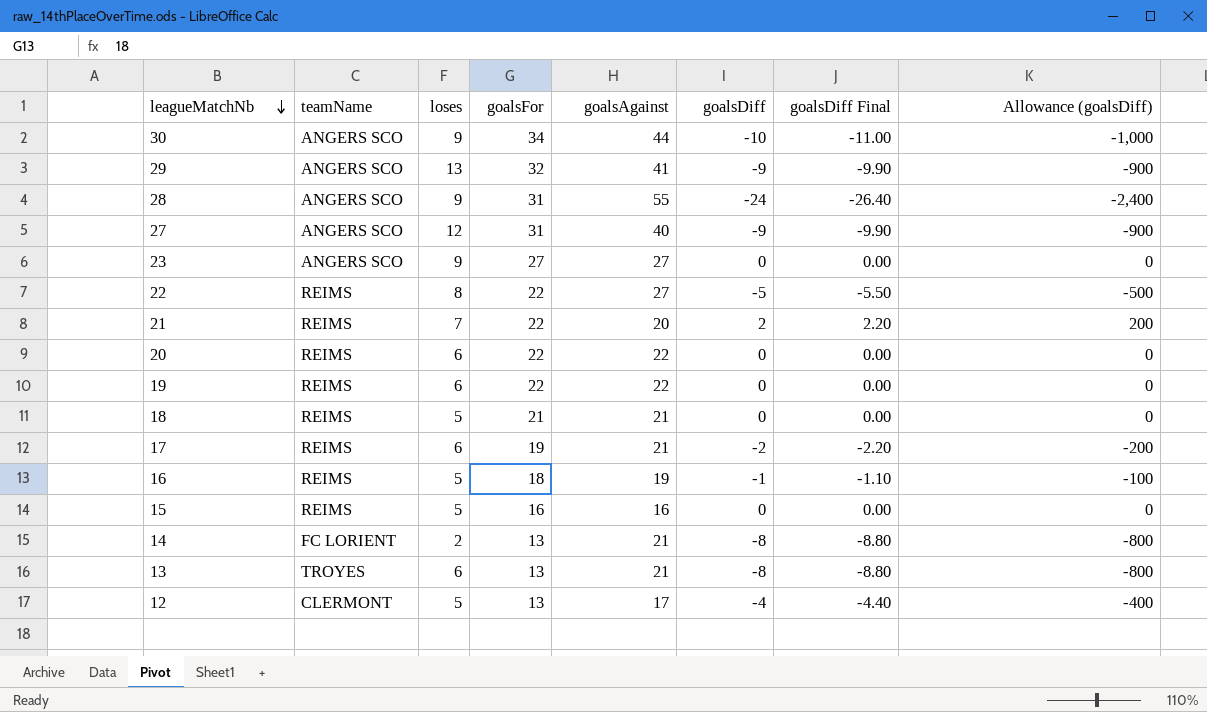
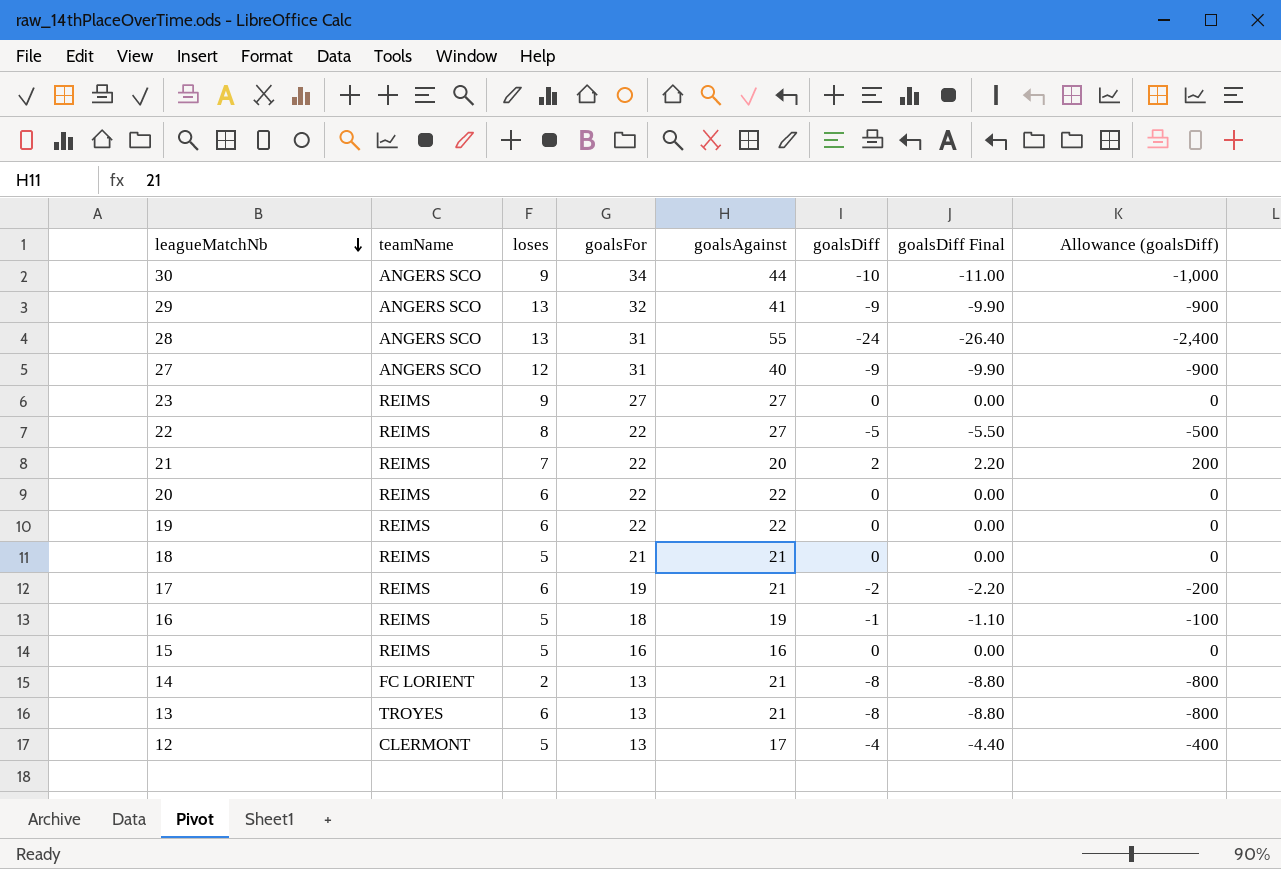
28 | loses: 9 -> 13
23 | teamName: ANGERS SCO -> REIMS

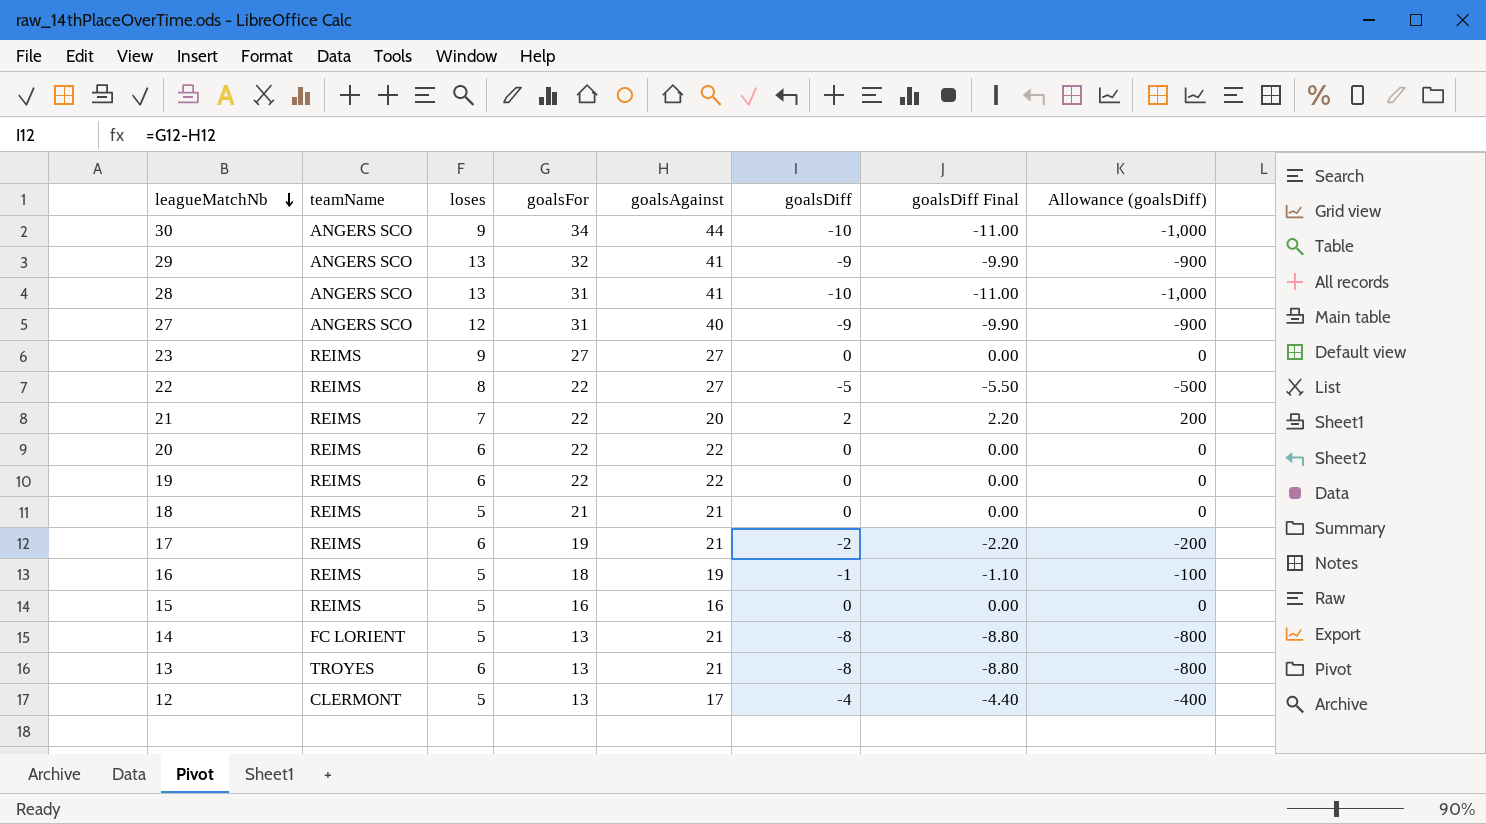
28 | goalsAgainst: 55 -> 41
28 | goalsDiff: -24 -> -10
28 | goalsDiff Final: -26.40 -> -11.00
28 | Allowance (goalsDiff): -2,400 -> -1,000
14 | loses: 2 -> 5

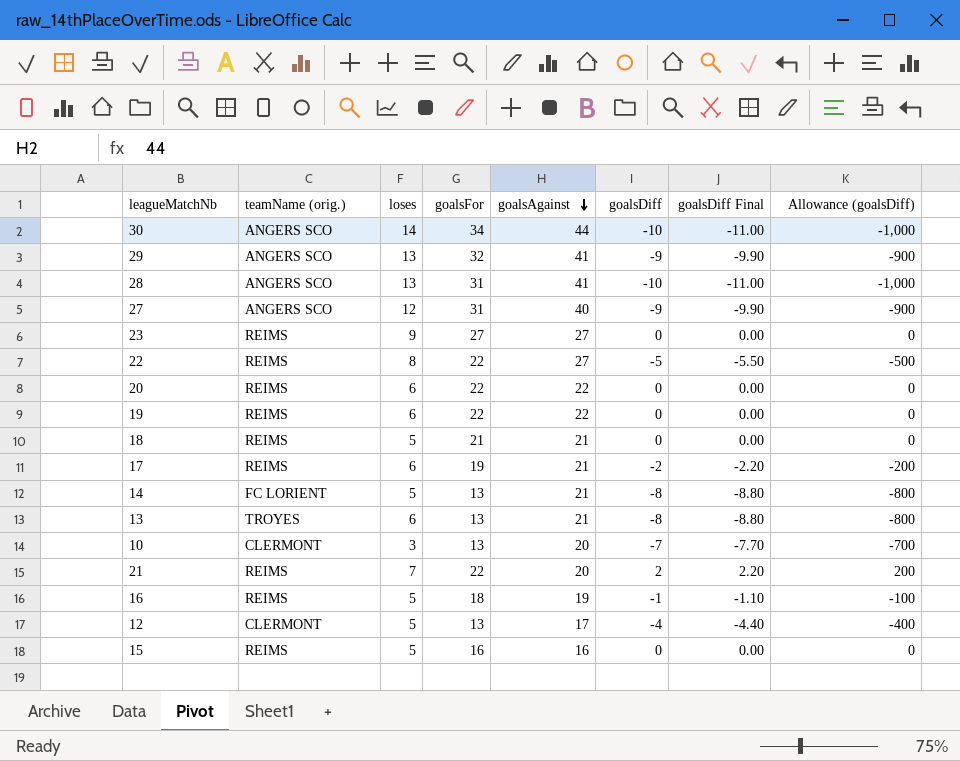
row order: leagueMatchNb descending -> goalsAgainst descending
column name: teamName -> teamName (orig.)
30 | loses: 9 -> 14
row 10: none -> CLERMONT | 3 | 13 | 20 | -7 | -7.70 | -700

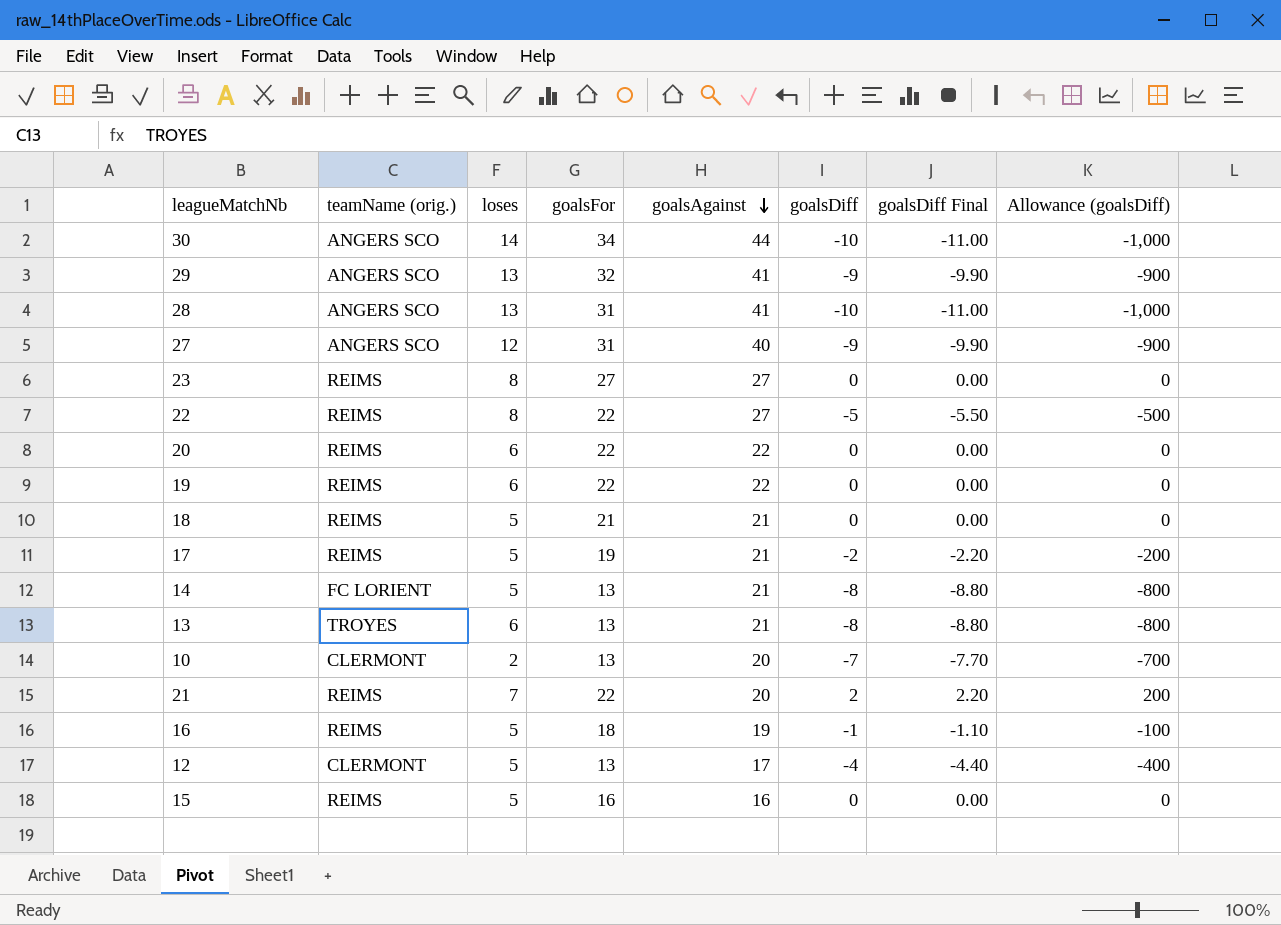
23 | loses: 9 -> 8
17 | loses: 6 -> 5
10 | loses: 3 -> 2

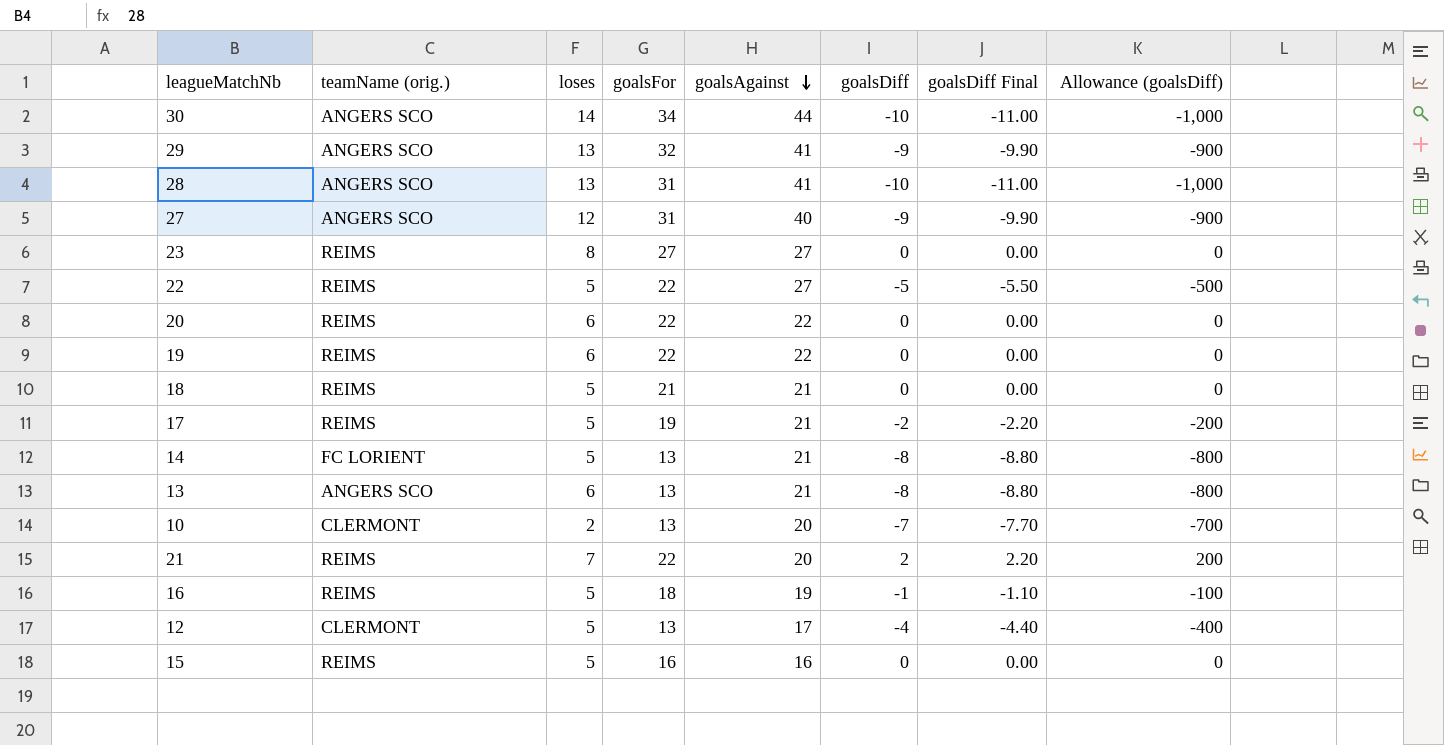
22 | loses: 8 -> 5
13 | teamName (orig.): TROYES -> ANGERS SCO

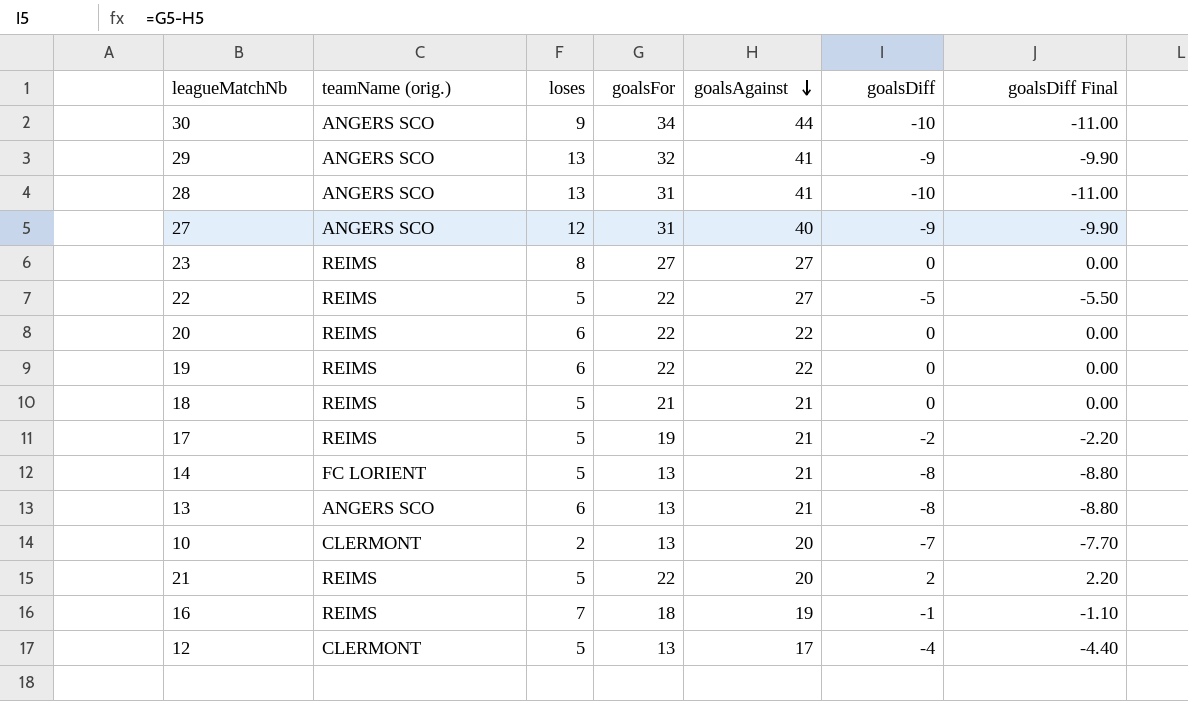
column Allowance (goalsDiff) | formula: [goalsDiff] * 100 -> none
row 15: REIMS | 5 | 16 | 16 | 0 | 0.00 | 0 -> none
30 | loses: 14 -> 9
21 | loses: 7 -> 5
16 | loses: 5 -> 7

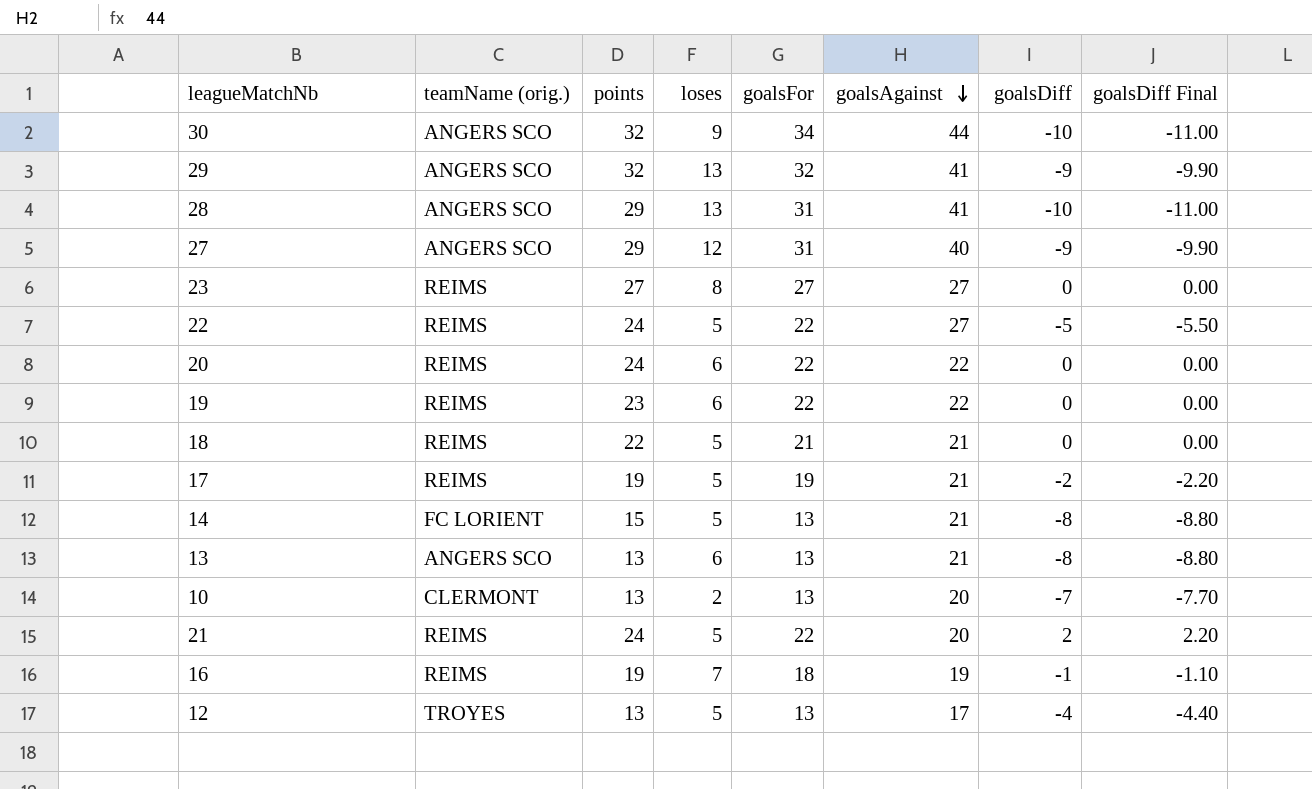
column points | position: none -> 3
12 | teamName (orig.): CLERMONT -> TROYES

